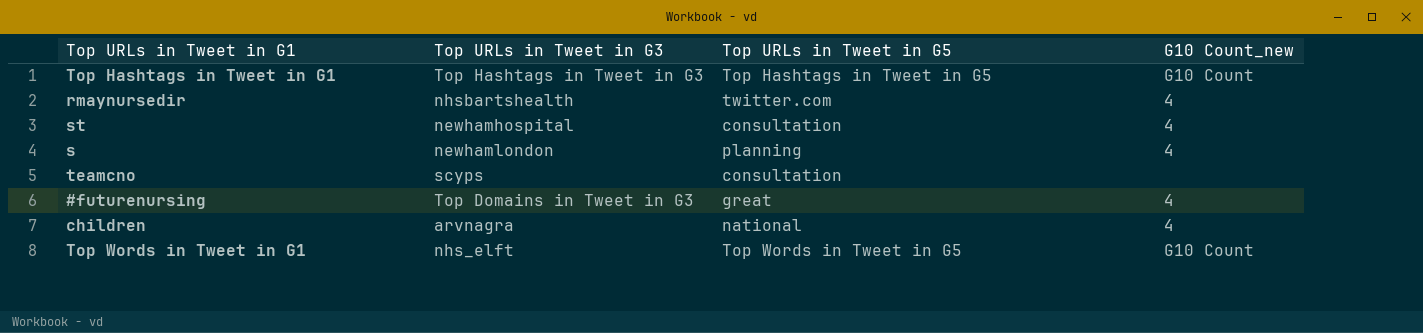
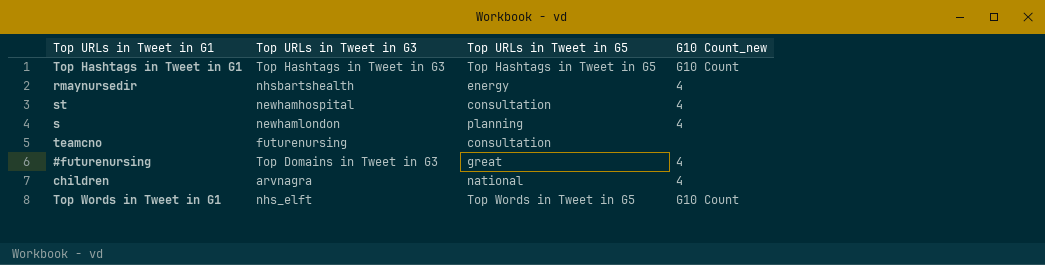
rmaynursedir | Top URLs in Tweet in G5: twitter.com -> energy
teamcno | Top URLs in Tweet in G3: scyps -> futurenursing

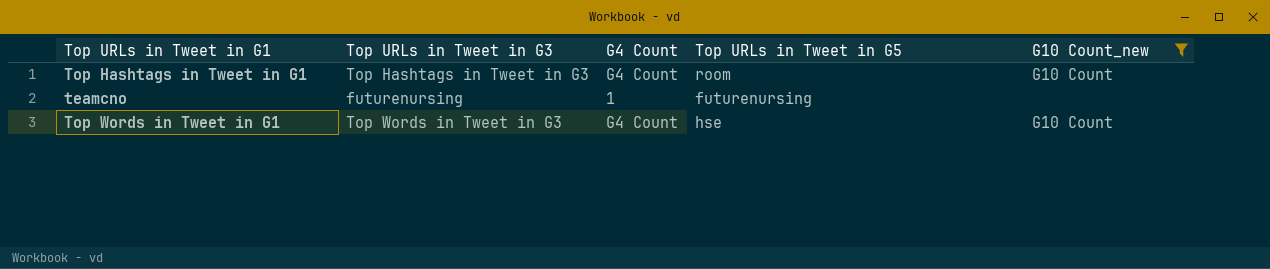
filter: none -> G10 Count_new != 4
column G4 Count | position: none -> 3
Top Hashtags in Tweet in G1 | Top URLs in Tweet in G5: Top Hashtags in Tweet in G5 -> room
teamcno | Top URLs in Tweet in G5: consultation -> futurenursing
Top Words in Tweet in G1 | Top URLs in Tweet in G3: nhs_elft -> Top Words in Tweet in G3
Top Words in Tweet in G1 | Top URLs in Tweet in G5: Top Words in Tweet in G5 -> hse

